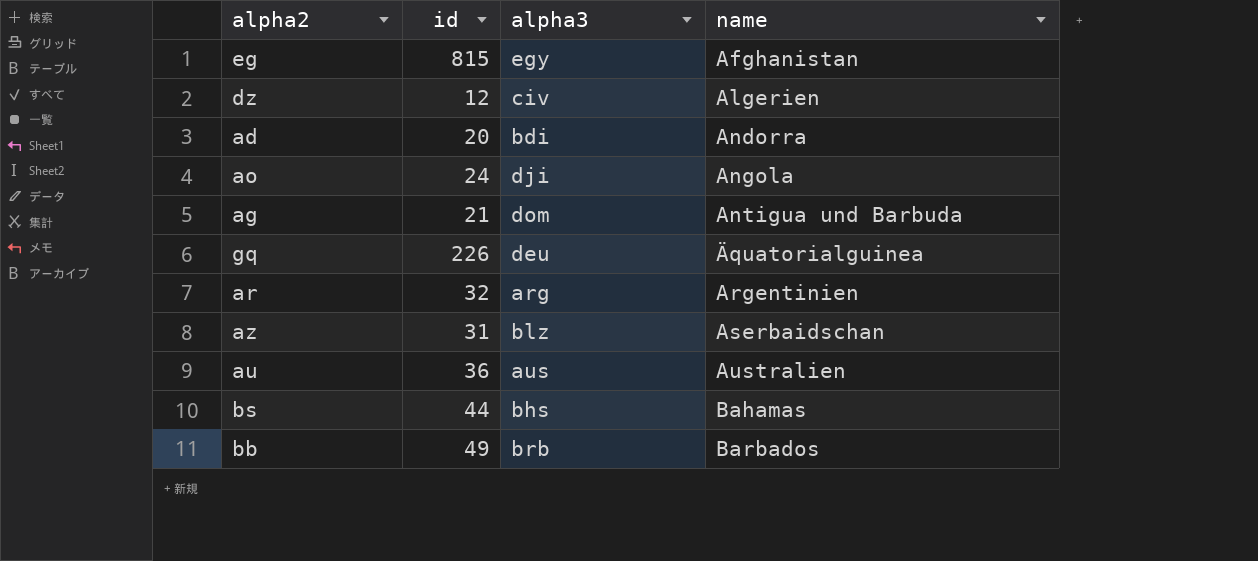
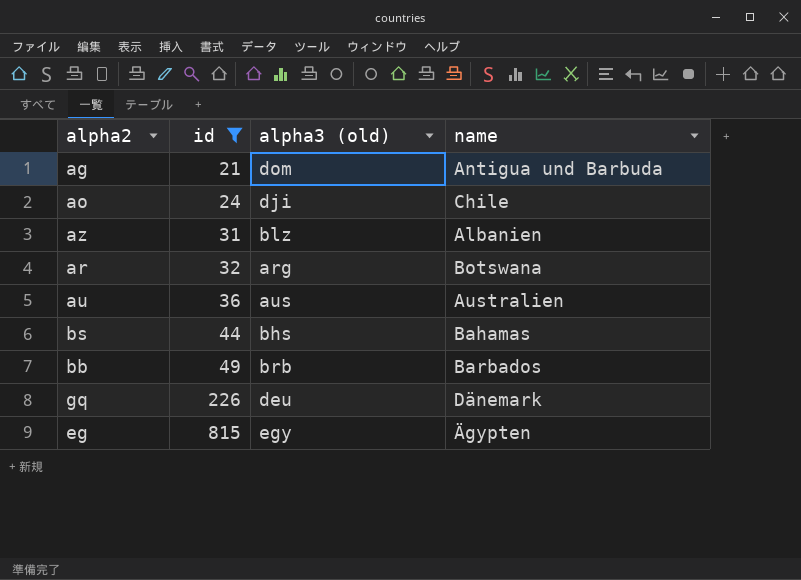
filter: none -> id >= 21
row order: name ascending -> id ascending
column name: alpha3 -> alpha3 (old)
ao | name: Angola -> Chile
az | name: Aserbaidschan -> Albanien
ar | name: Argentinien -> Botswana
gq | name: Äquatorialguinea -> Dänemark
eg | name: Afghanistan -> Ägypten

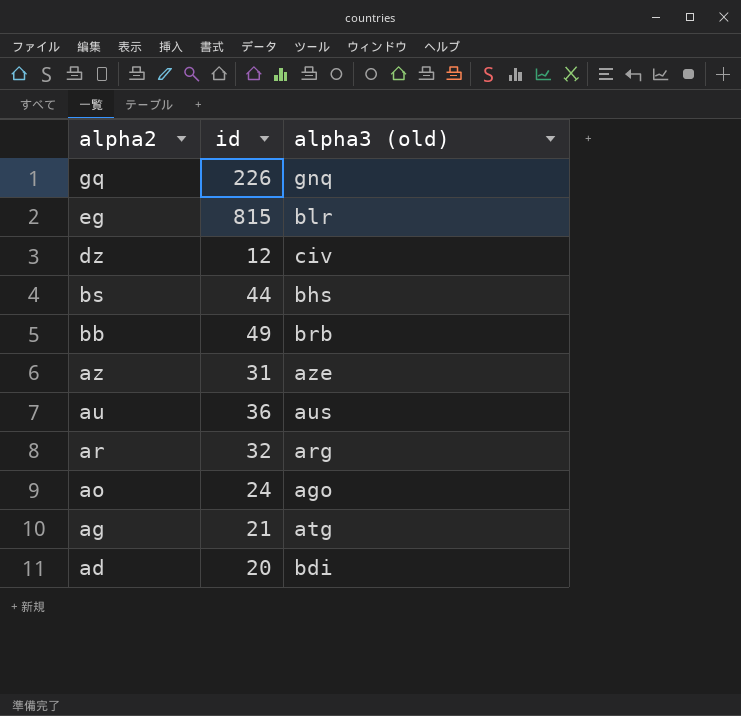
filter: id >= 21 -> none
row order: id ascending -> alpha2 descending
column name | position: 4 -> none
gq | alpha3 (old): deu -> gnq
eg | alpha3 (old): egy -> blr
az | alpha3 (old): blz -> aze
ao | alpha3 (old): dji -> ago
ag | alpha3 (old): dom -> atg

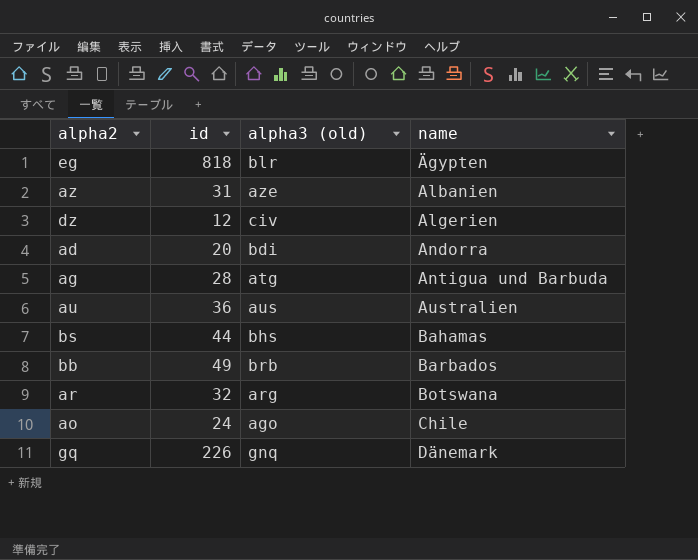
row order: alpha2 descending -> name ascending
column name | position: none -> 4
eg | id: 815 -> 818
ag | id: 21 -> 28

